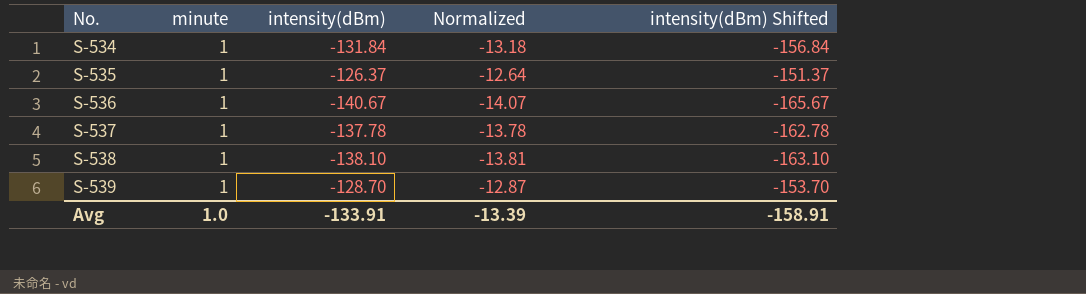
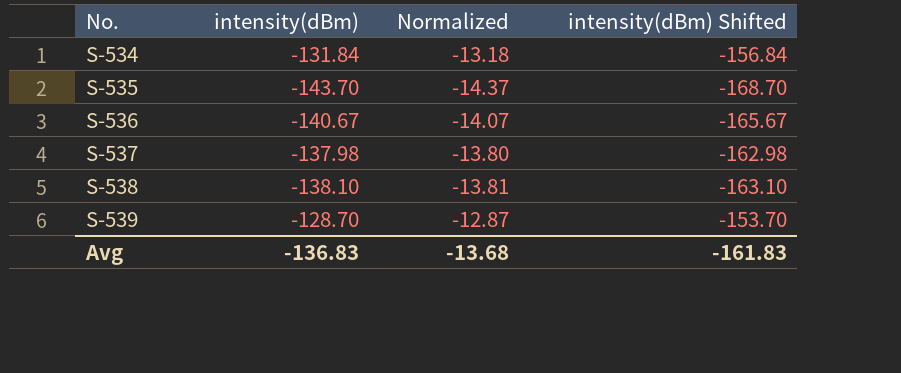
column minute | position: 2 -> none
S-535 | intensity(dBm): -126.37 -> -143.70
S-535 | Normalized: -12.64 -> -14.37
S-535 | intensity(dBm) Shifted: -151.37 -> -168.70
S-537 | intensity(dBm): -137.78 -> -137.98
S-537 | Normalized: -13.78 -> -13.80
S-537 | intensity(dBm) Shifted: -162.78 -> -162.98
Avg | intensity(dBm): -133.91 -> -136.83
Avg | Normalized: -13.39 -> -13.68
Avg | intensity(dBm) Shifted: -158.91 -> -161.83

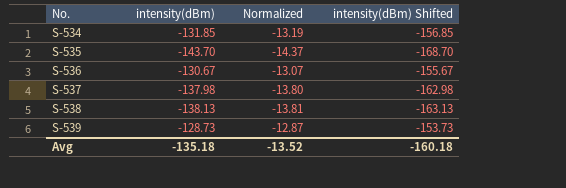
S-534 | intensity(dBm): -131.84 -> -131.85
S-534 | Normalized: -13.18 -> -13.19
S-534 | intensity(dBm) Shifted: -156.84 -> -156.85
S-536 | intensity(dBm): -140.67 -> -130.67
S-536 | Normalized: -14.07 -> -13.07
S-536 | intensity(dBm) Shifted: -165.67 -> -155.67
S-538 | intensity(dBm): -138.10 -> -138.13
S-538 | intensity(dBm) Shifted: -163.10 -> -163.13
S-539 | intensity(dBm): -128.70 -> -128.73
S-539 | intensity(dBm) Shifted: -153.70 -> -153.73
Avg | intensity(dBm): -136.83 -> -135.18
Avg | Normalized: -13.68 -> -13.52
Avg | intensity(dBm) Shifted: -161.83 -> -160.18

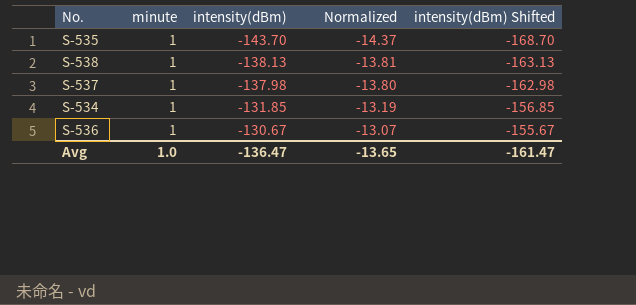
row order: No. ascending -> intensity(dBm) ascending
column minute | position: none -> 2
row S-539: -128.73 | -12.87 | -153.73 -> none
Avg | intensity(dBm): -135.18 -> -136.47
Avg | Normalized: -13.52 -> -13.65
Avg | intensity(dBm) Shifted: -160.18 -> -161.47

